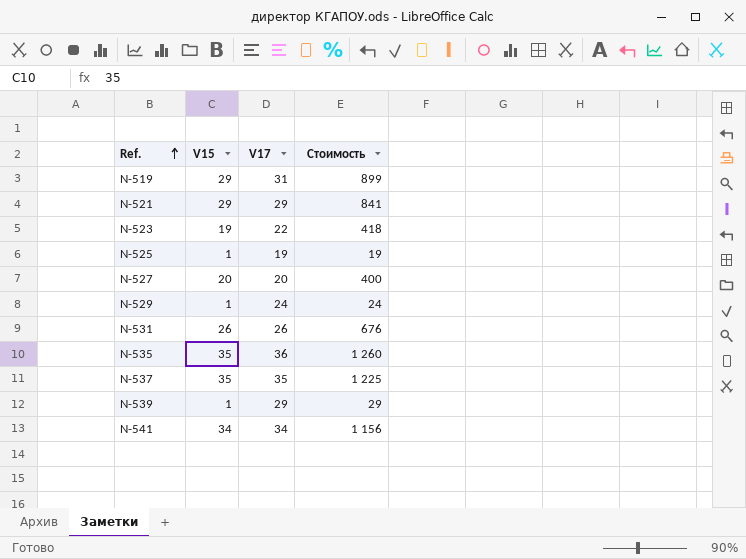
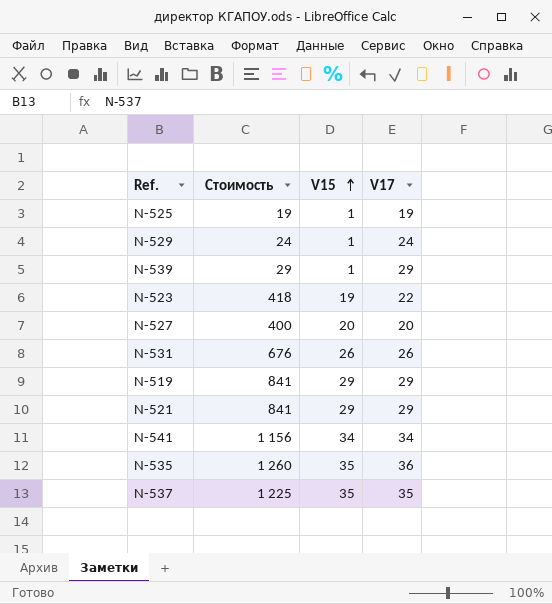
row order: Ref. ascending -> V15 ascending
column Стоимость | position: 4 -> 2
N-519 | Стоимость: 899 -> 841
N-519 | V17: 31 -> 29

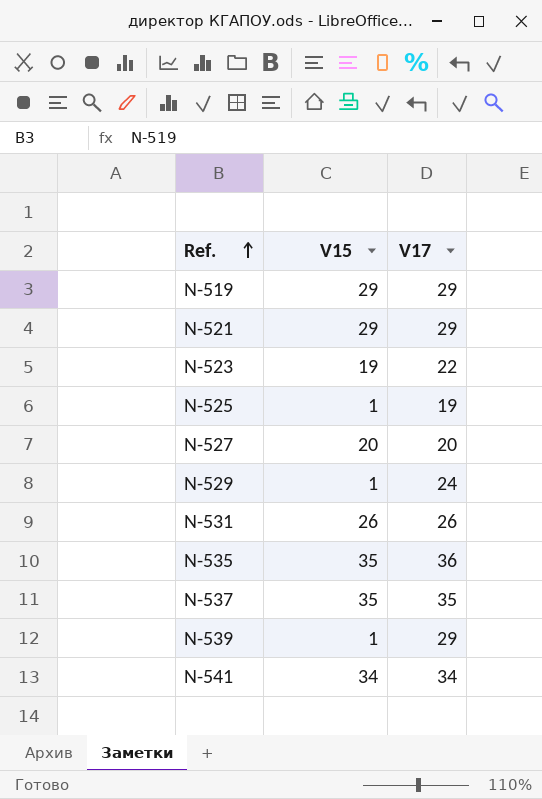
row order: V15 ascending -> Ref. ascending
column Стоимость | formula: [V15] * [V17] -> none

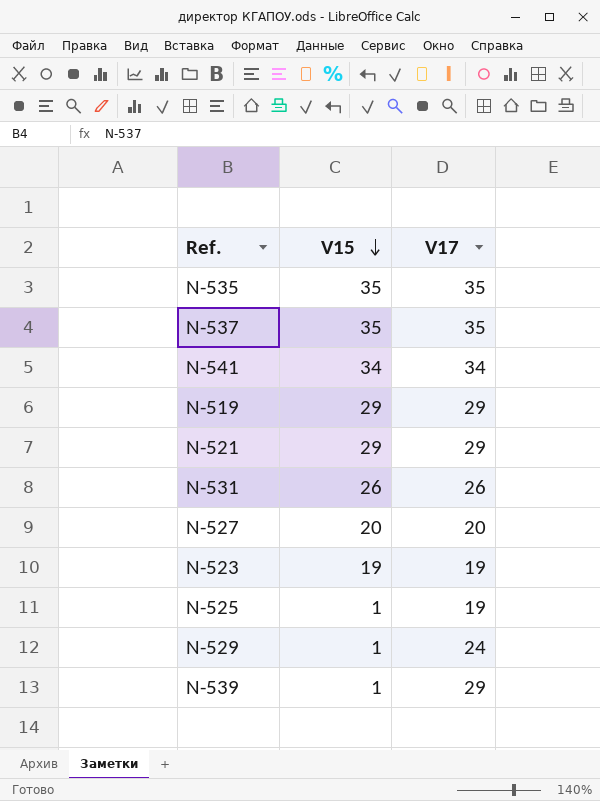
row order: Ref. ascending -> V15 descending
N-535 | V17: 36 -> 35
N-523 | V17: 22 -> 19

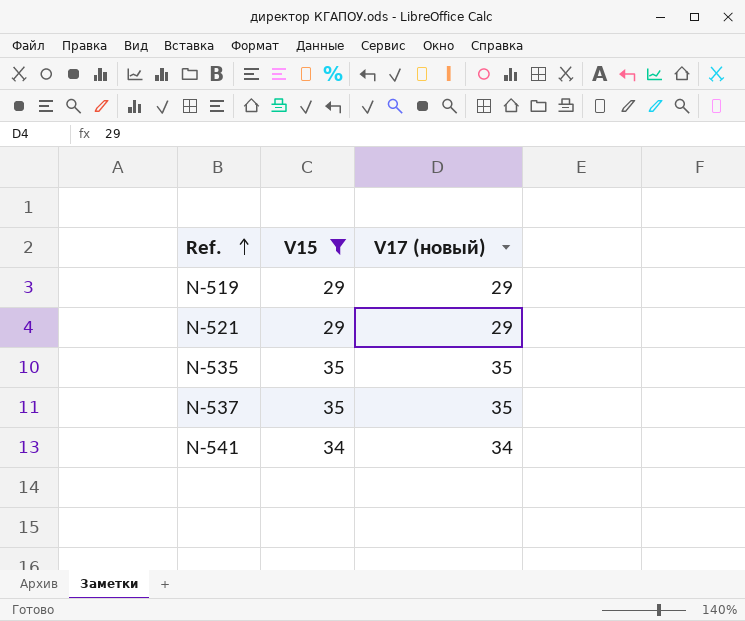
filter: none -> V15 >= 29
row order: V15 descending -> Ref. ascending
column name: V17 -> V17 (новый)

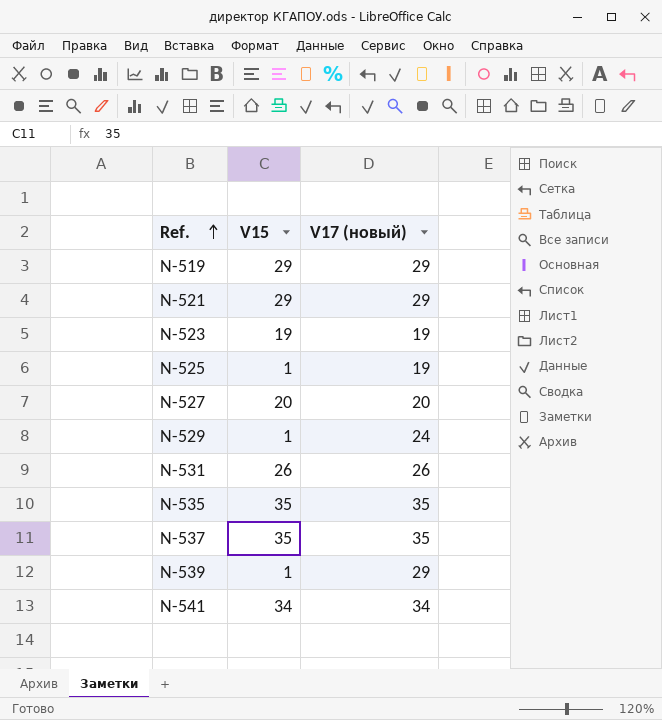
filter: V15 >= 29 -> none

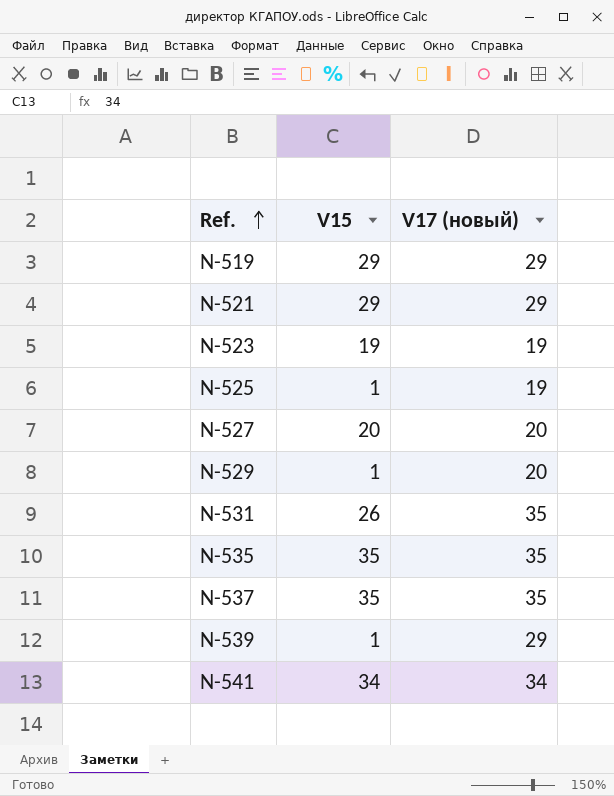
N-529 | V17 (новый): 24 -> 20
N-531 | V17 (новый): 26 -> 35

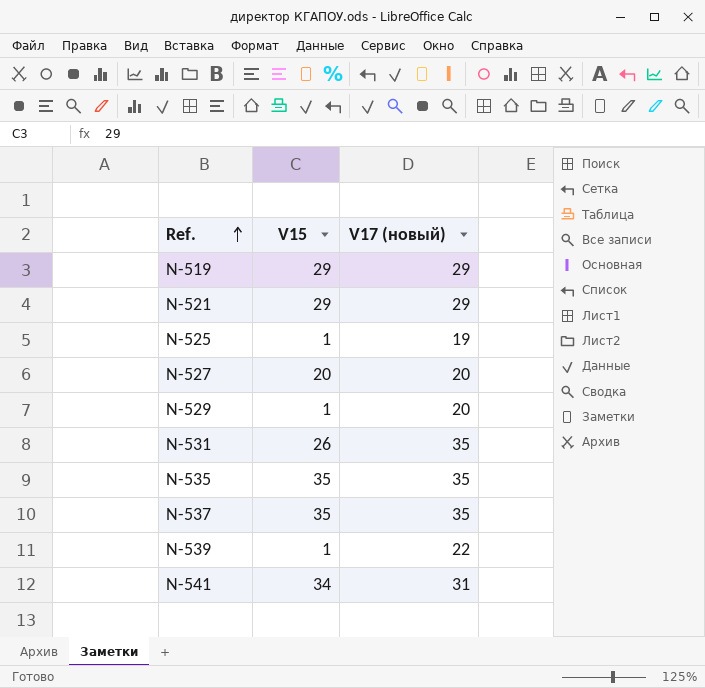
row N-523: 19 | 19 -> none
N-539 | V17 (новый): 29 -> 22
N-541 | V17 (новый): 34 -> 31

